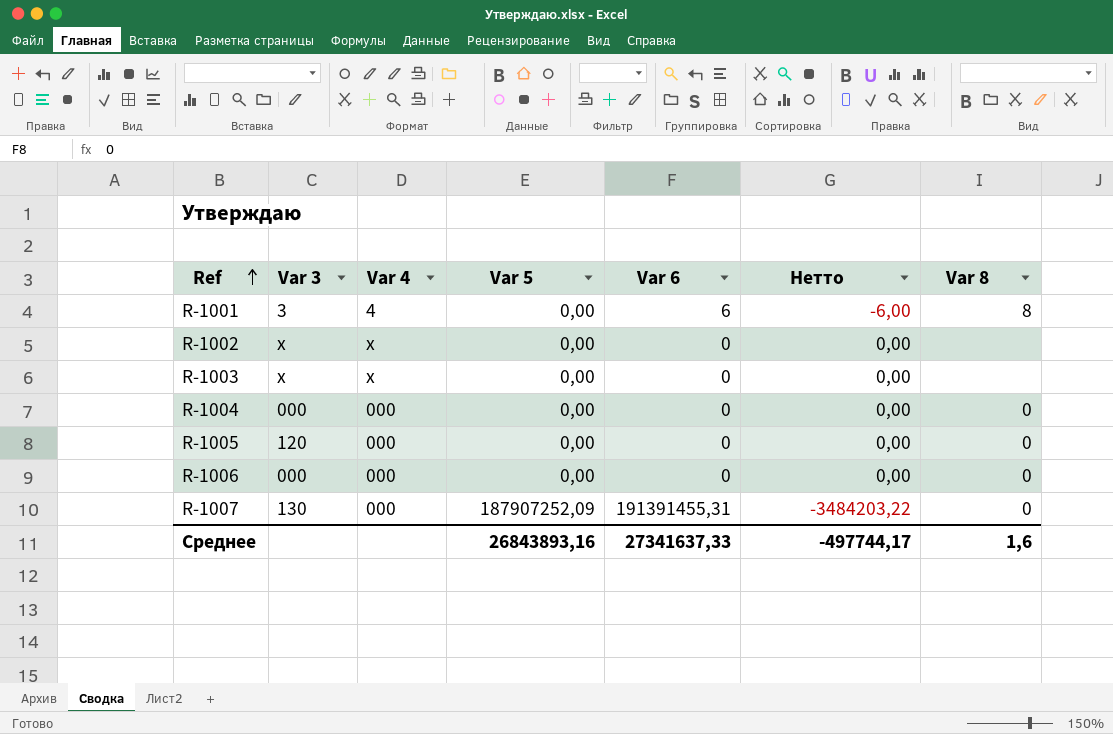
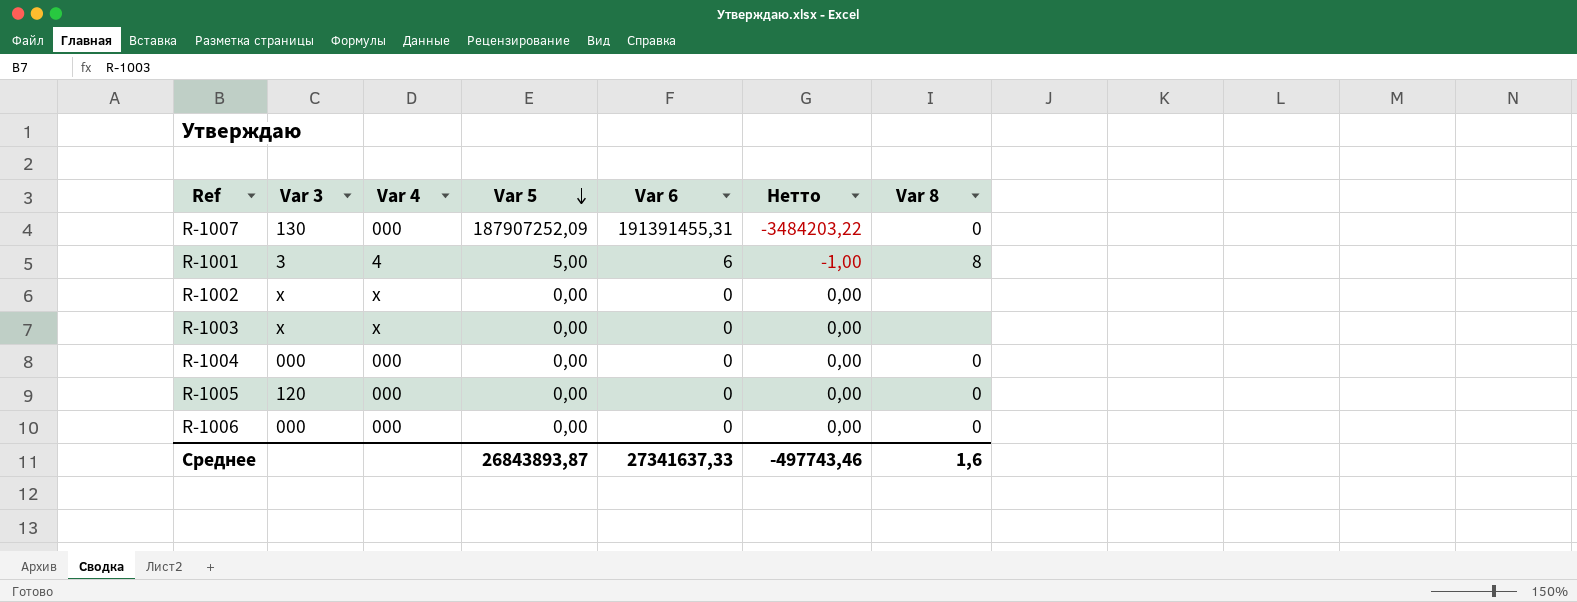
row order: Ref ascending -> Var 5 descending
R-1001 | Var 5: 0,00 -> 5,00
R-1001 | Нетто: -6,00 -> -1,00
Среднее | Var 5: 26843893,16 -> 26843893,87
Среднее | Нетто: -497744,17 -> -497743,46

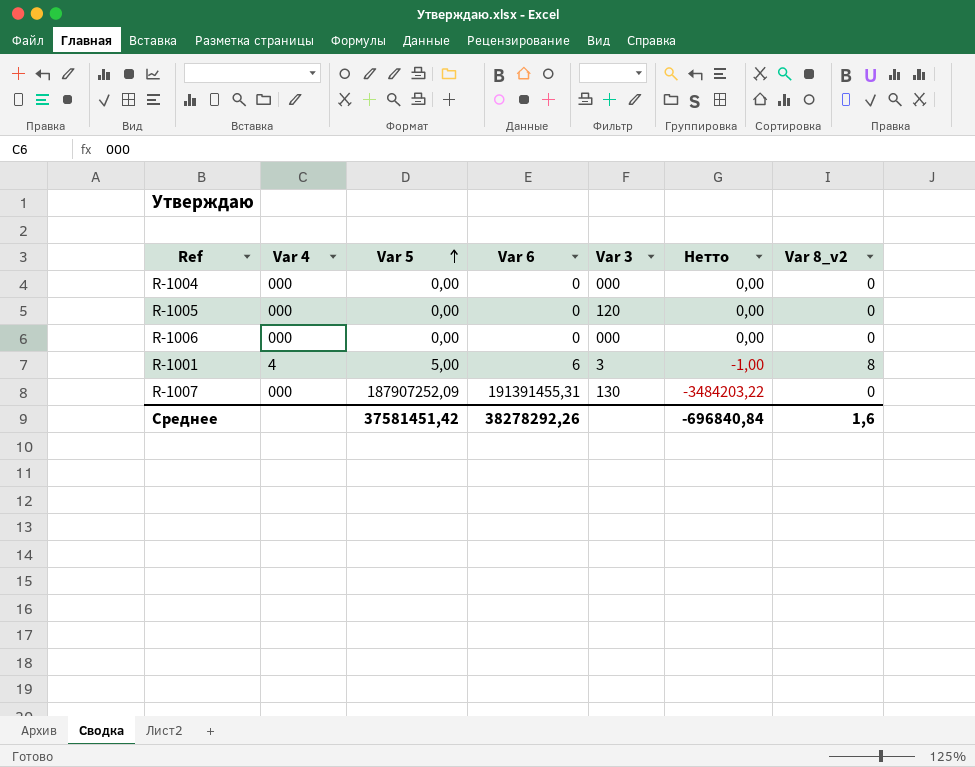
row order: Var 5 descending -> Var 5 ascending
column Var 3 | position: 2 -> 5
column name: Var 8 -> Var 8_v2
row R-1002: х | х | 0,00 | 0 | 0,00 | none -> none
row R-1003: х | х | 0,00 | 0 | 0,00 | none -> none
Среднее | Var 5: 26843893,87 -> 37581451,42
Среднее | Var 6: 27341637,33 -> 38278292,26
Среднее | Нетто: -497743,46 -> -696840,84

